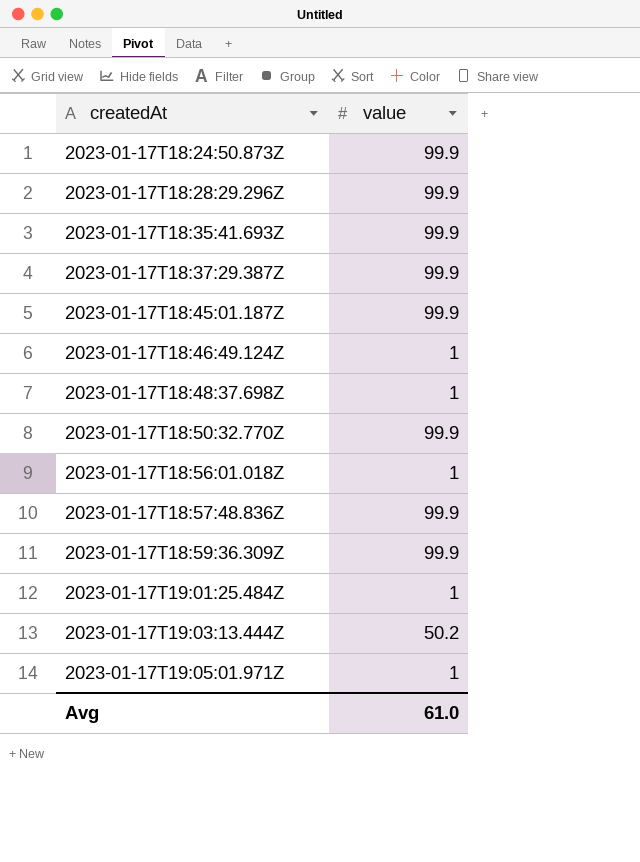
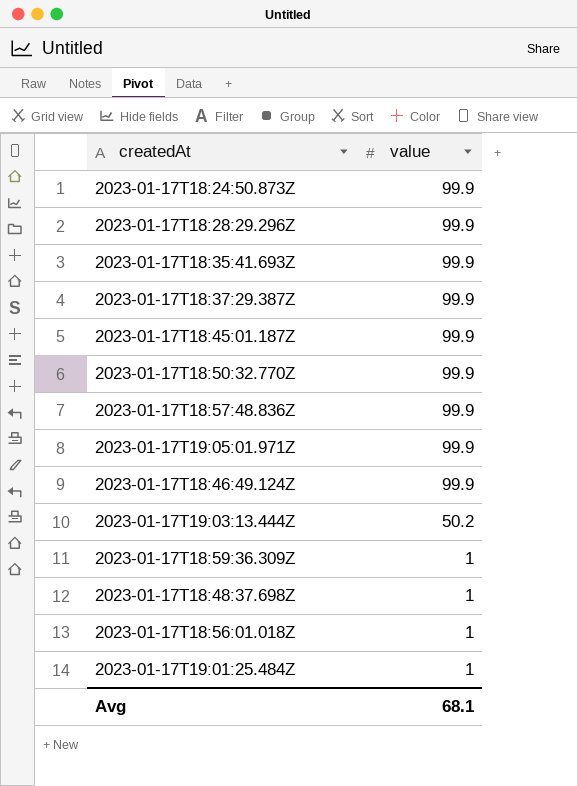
row order: createdAt ascending -> value descending
2023-01-17T19:05:01.971Z | value: 1 -> 99.9
2023-01-17T18:46:49.124Z | value: 1 -> 99.9
2023-01-17T18:59:36.309Z | value: 99.9 -> 1
Avg | value: 61.0 -> 68.1

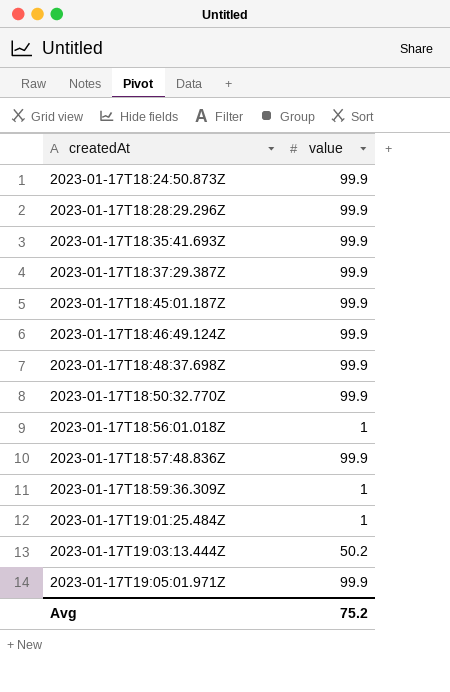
row order: value descending -> createdAt ascending
2023-01-17T18:48:37.698Z | value: 1 -> 99.9
Avg | value: 68.1 -> 75.2

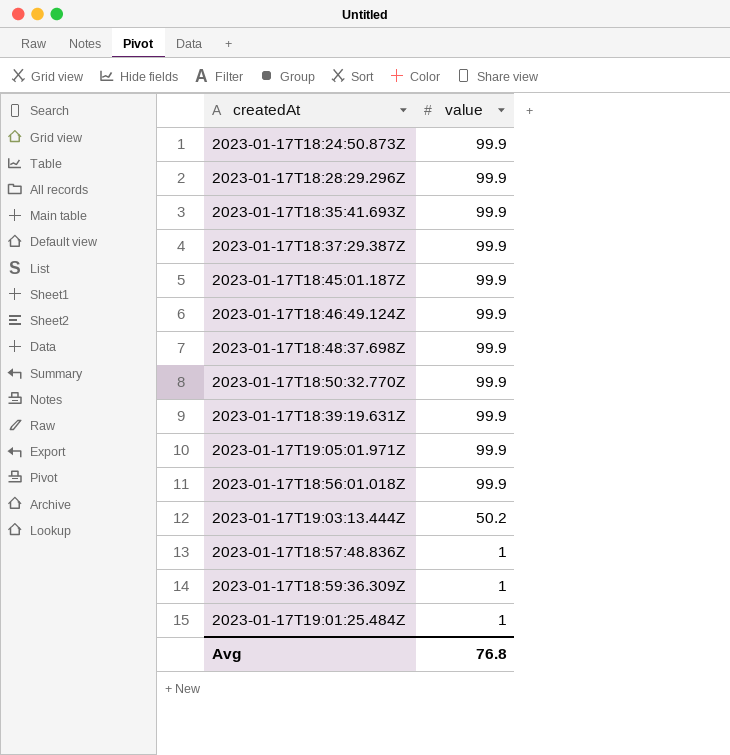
row order: createdAt ascending -> value descending
row 2023-01-17T18:39:19.631Z: none -> 99.9
2023-01-17T18:56:01.018Z | value: 1 -> 99.9
2023-01-17T18:57:48.836Z | value: 99.9 -> 1
Avg | value: 75.2 -> 76.8

